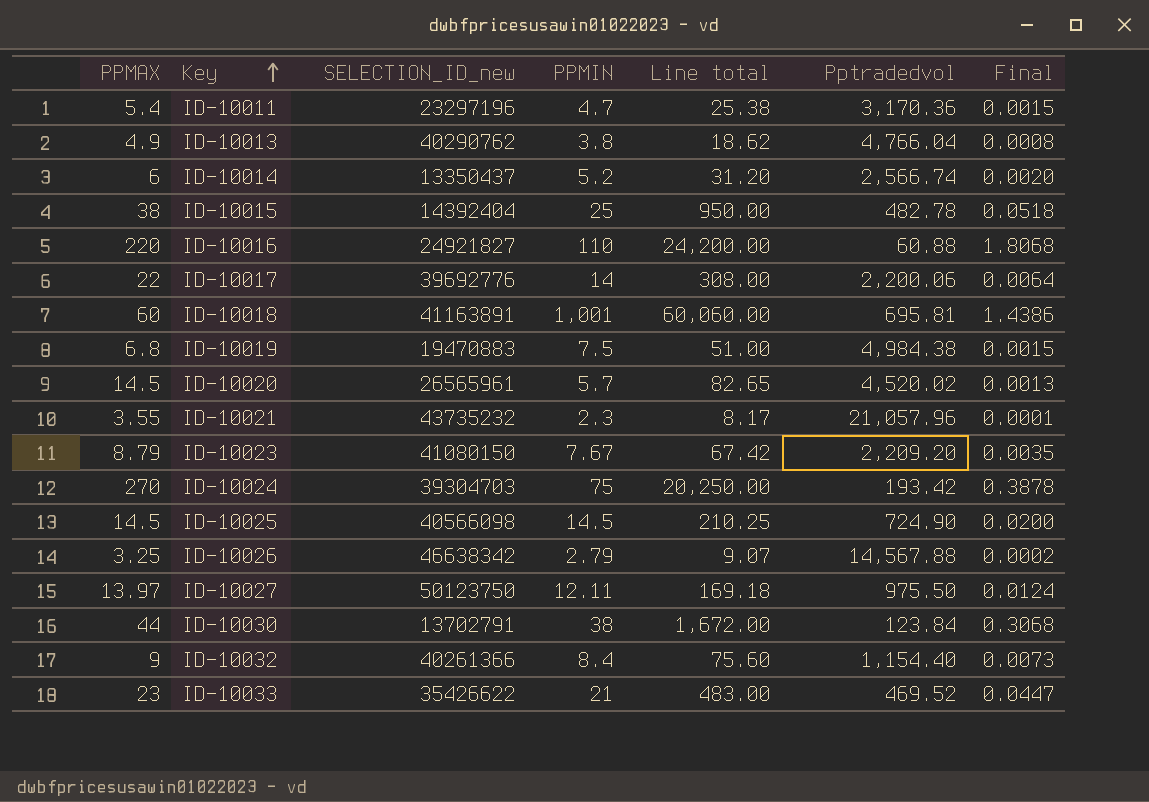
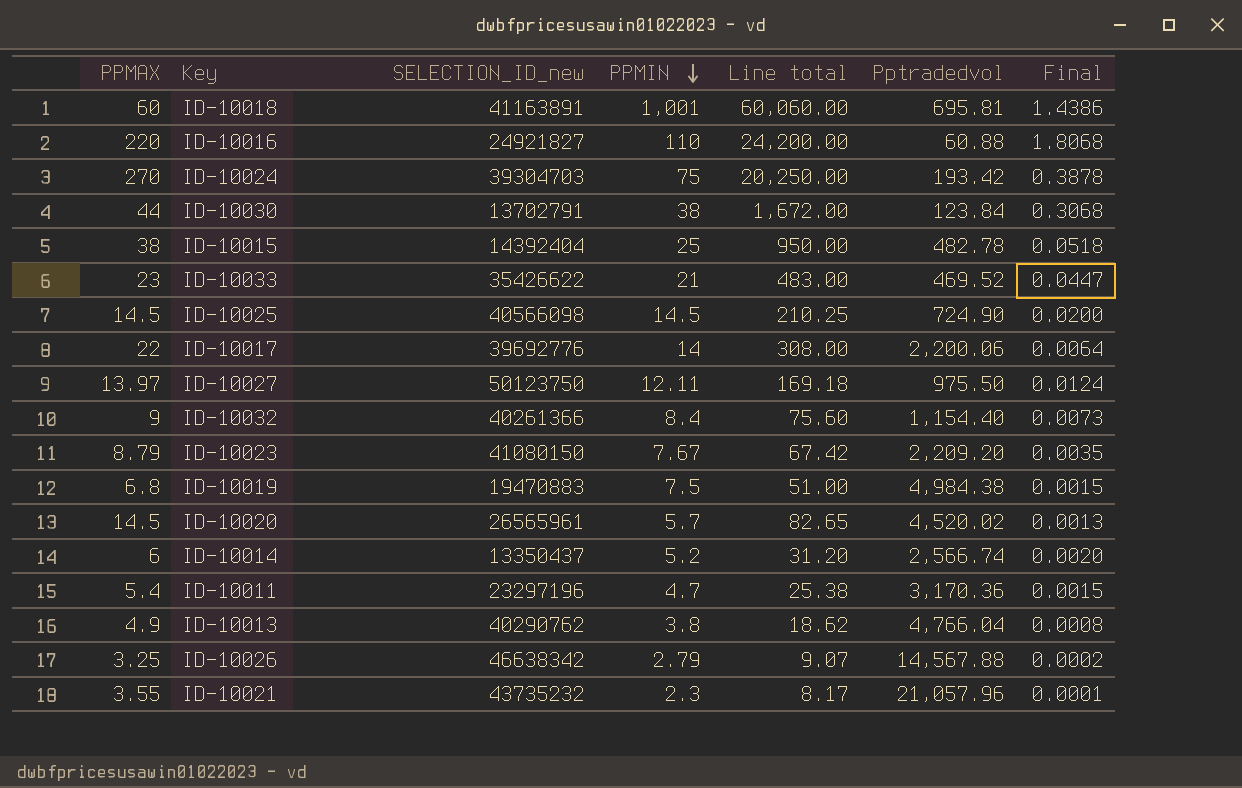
row order: Key ascending -> PPMIN descending

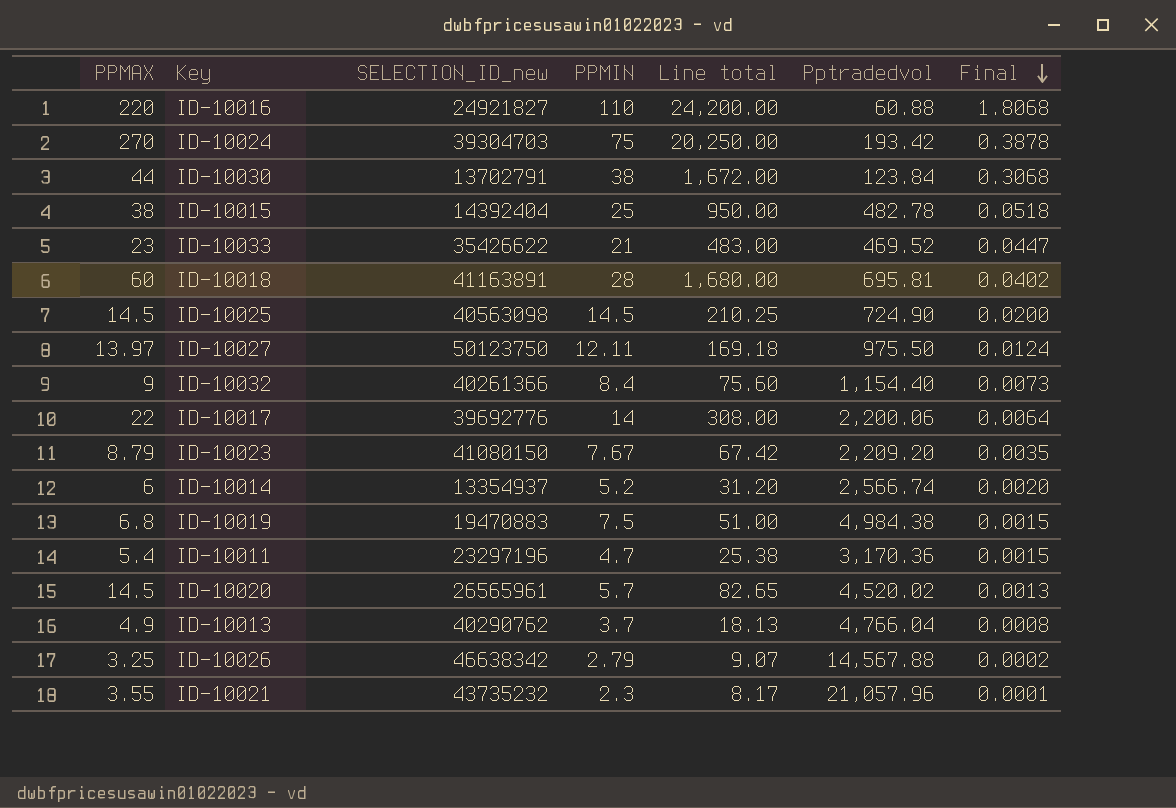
row order: PPMIN descending -> Final descending
ID-10018 | PPMIN: 1,001 -> 28
ID-10018 | Line total: 60,060.00 -> 1,680.00
ID-10018 | Final: 1.4386 -> 0.0402
ID-10025 | SELECTION_ID_new: 40566098 -> 40563098
ID-10014 | SELECTION_ID_new: 13350437 -> 13354937
ID-10013 | PPMIN: 3.8 -> 3.7
ID-10013 | Line total: 18.62 -> 18.13

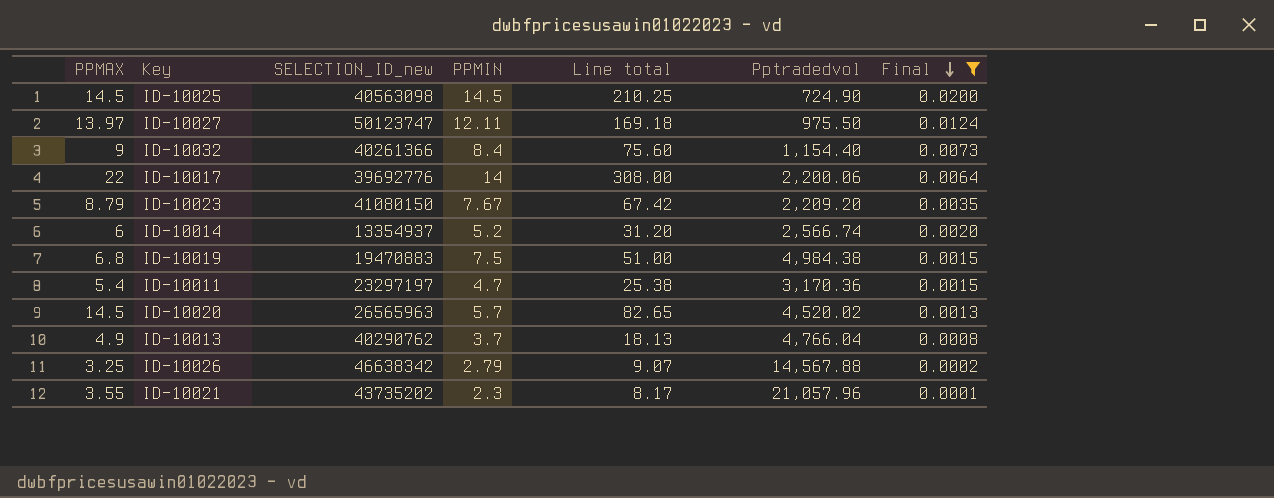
filter: none -> Final <= 0.0200
ID-10027 | SELECTION_ID_new: 50123750 -> 50123747
ID-10011 | SELECTION_ID_new: 23297196 -> 23297197
ID-10020 | SELECTION_ID_new: 26565961 -> 26565963
ID-10021 | SELECTION_ID_new: 43735232 -> 43735202

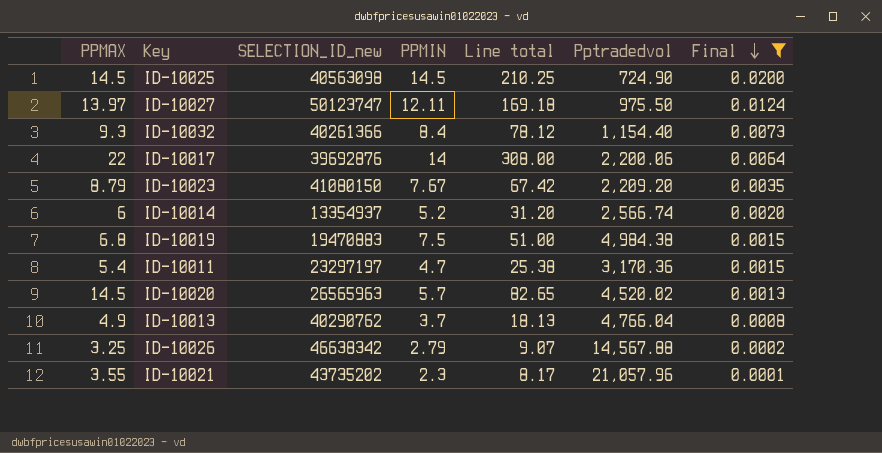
ID-10032 | PPMAX: 9 -> 9.3
ID-10032 | Line total: 75.60 -> 78.12
ID-10017 | SELECTION_ID_new: 39692776 -> 39692876

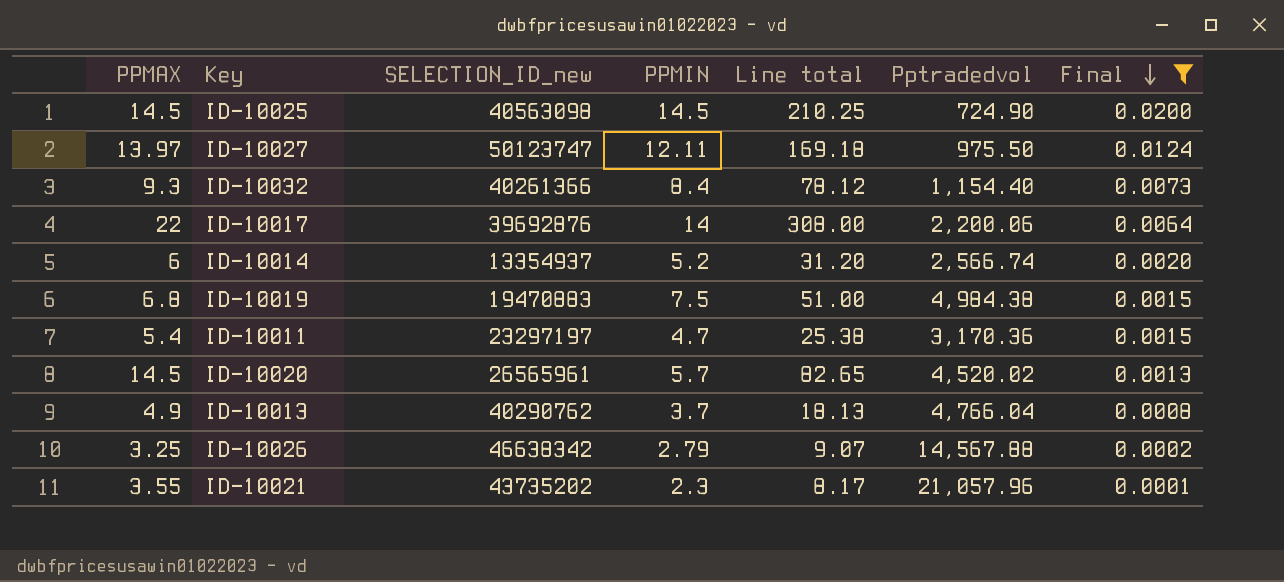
row ID-10023: 8.79 | 41080150 | 7.67 | 67.42 | 2,209.20 | 0.0035 -> none
ID-10020 | SELECTION_ID_new: 26565963 -> 26565961

